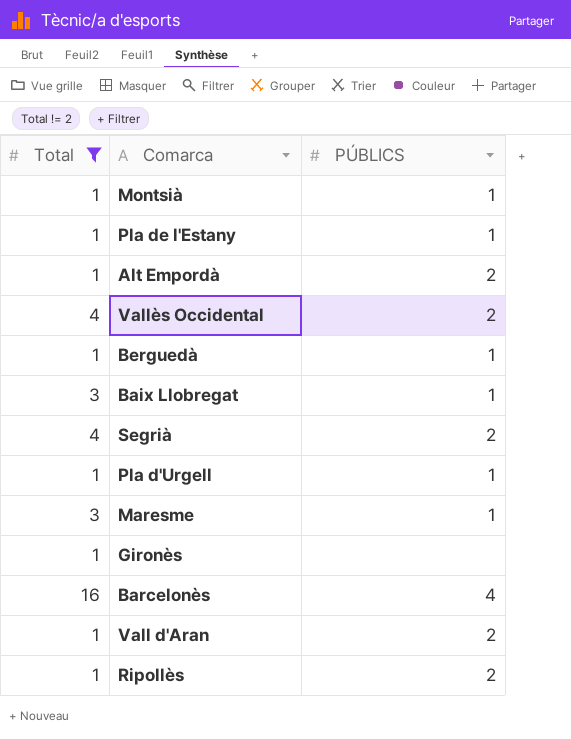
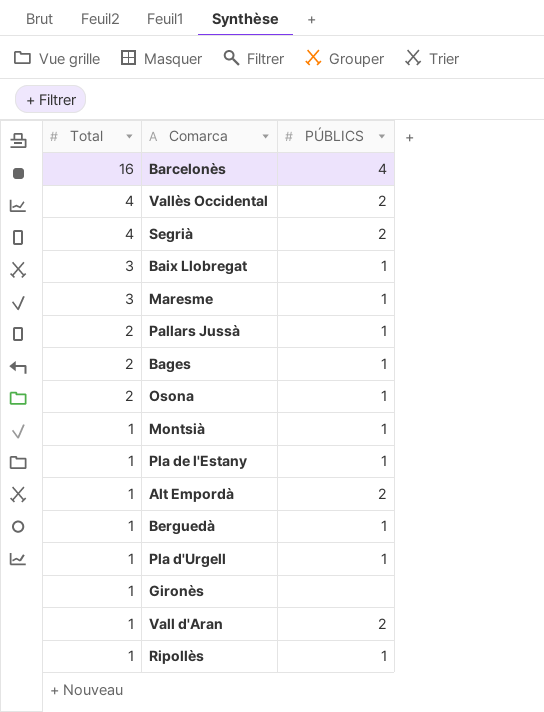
filter: Total != 2 -> none
row order: none -> Total descending
Ripollès | PÚBLICS: 2 -> 1

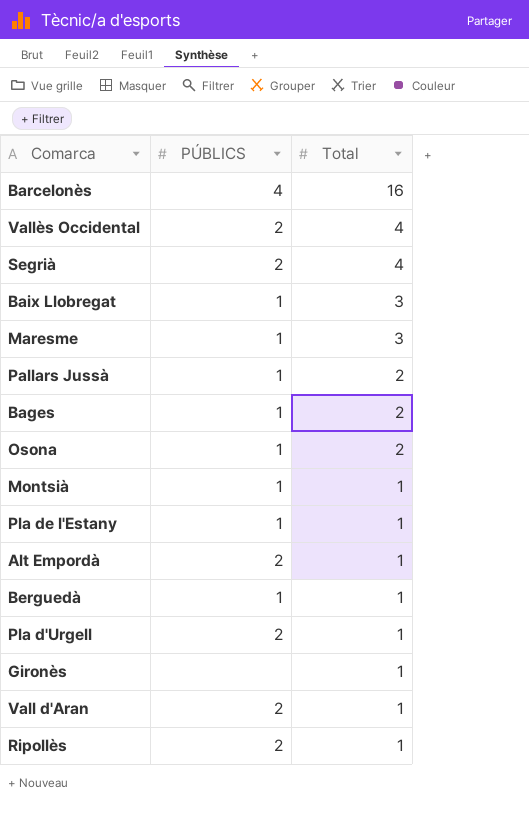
column Total | position: 1 -> 3
Pla d'Urgell | PÚBLICS: 1 -> 2
Ripollès | PÚBLICS: 1 -> 2

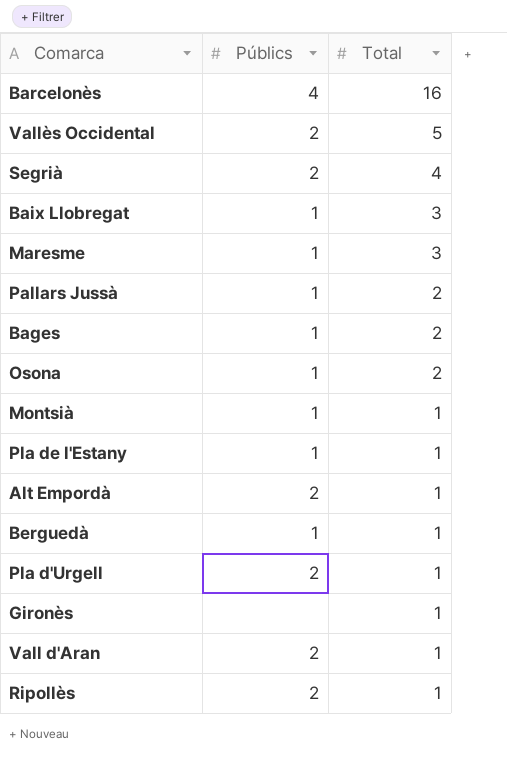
column name: PÚBLICS -> Públics
Vallès Occidental | Total: 4 -> 5

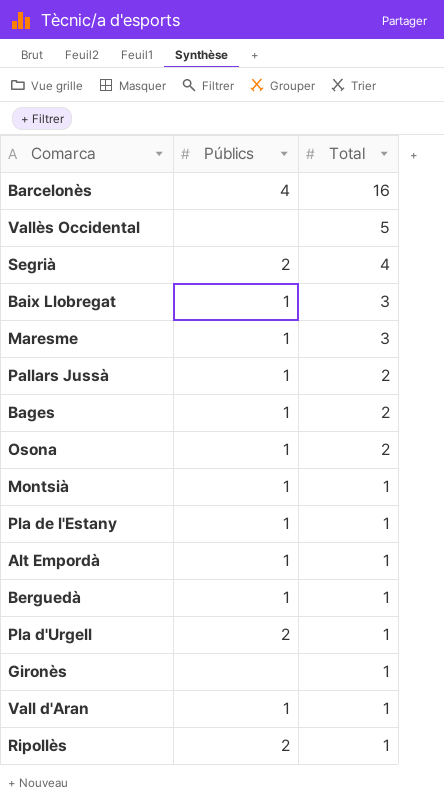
Vallès Occidental | Públics: 2 -> none
Alt Empordà | Públics: 2 -> 1
Vall d'Aran | Públics: 2 -> 1

